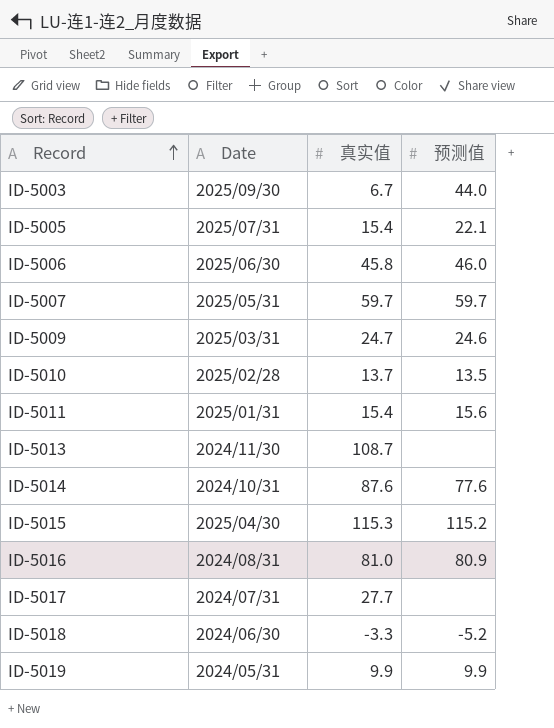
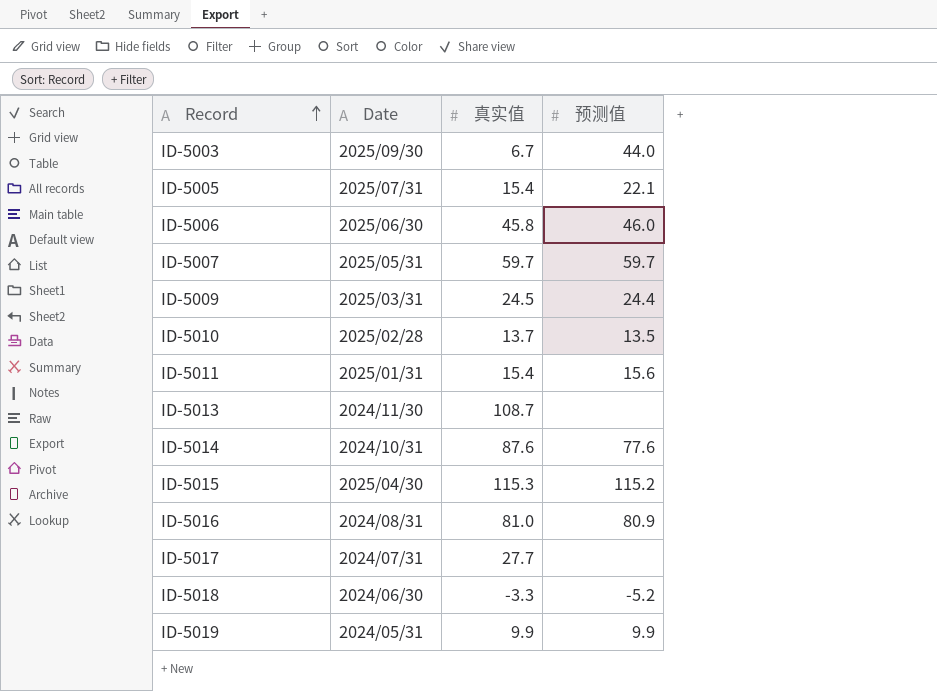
ID-5009 | 真实值: 24.7 -> 24.5
ID-5009 | 预测值: 24.6 -> 24.4

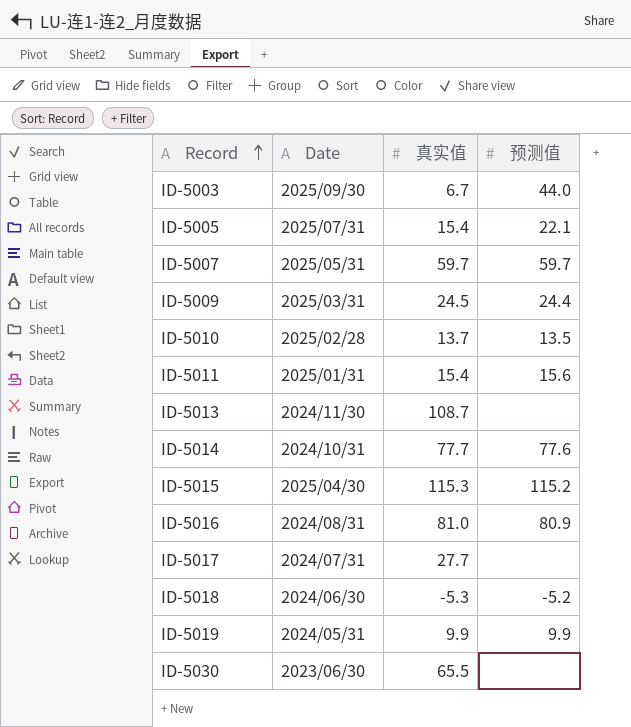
row ID-5006: 2025/06/30 | 45.8 | 46.0 -> none
ID-5014 | 真实值: 87.6 -> 77.7
ID-5018 | 真实值: -3.3 -> -5.3
row ID-5030: none -> 2023/06/30 | 65.5 | none

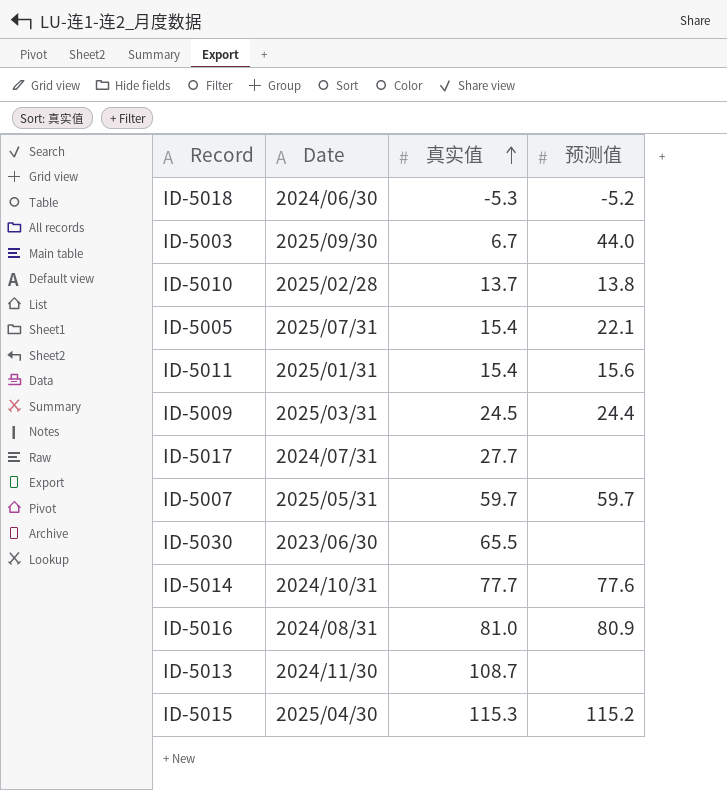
row order: Record ascending -> 真实值 ascending
row ID-5019: 2024/05/31 | 9.9 | 9.9 -> none
ID-5010 | 预测值: 13.5 -> 13.8

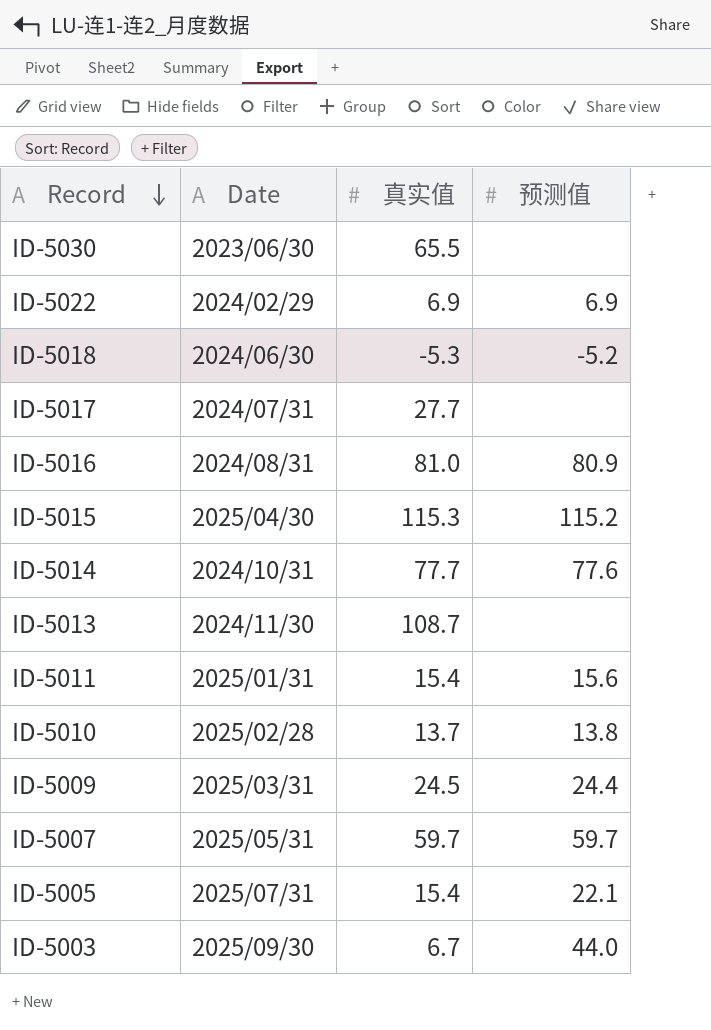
row order: 真实值 ascending -> Record descending
row ID-5022: none -> 2024/02/29 | 6.9 | 6.9

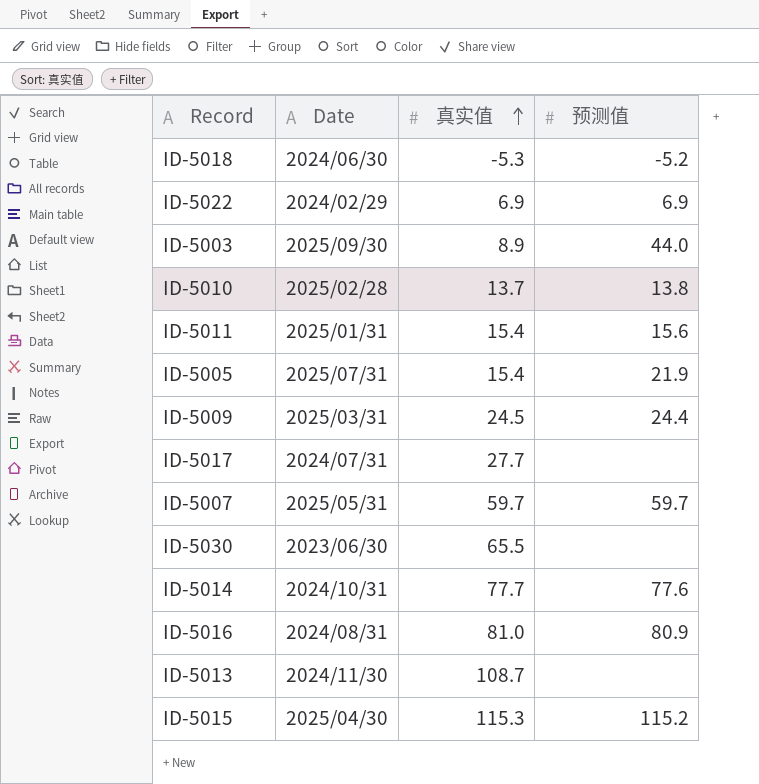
row order: Record descending -> 真实值 ascending
ID-5003 | 真实值: 6.7 -> 8.9
ID-5005 | 预测值: 22.1 -> 21.9

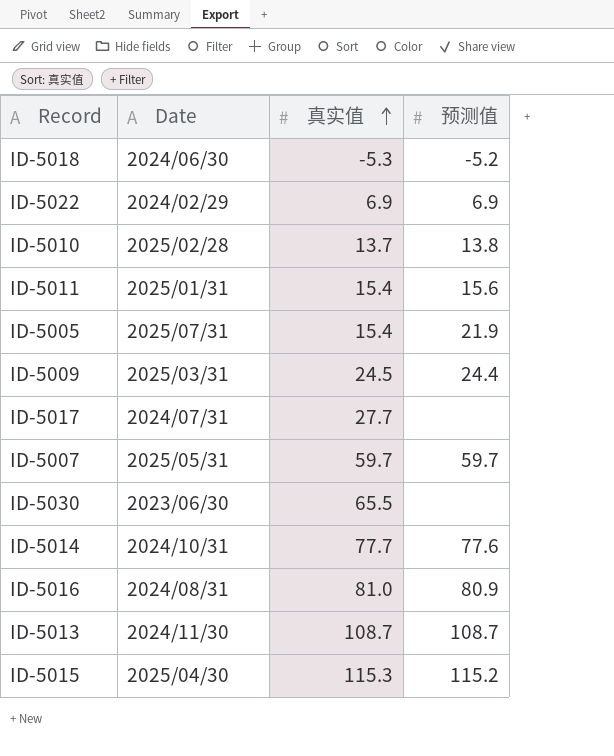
row ID-5003: 2025/09/30 | 8.9 | 44.0 -> none
ID-5013 | 预测值: none -> 108.7

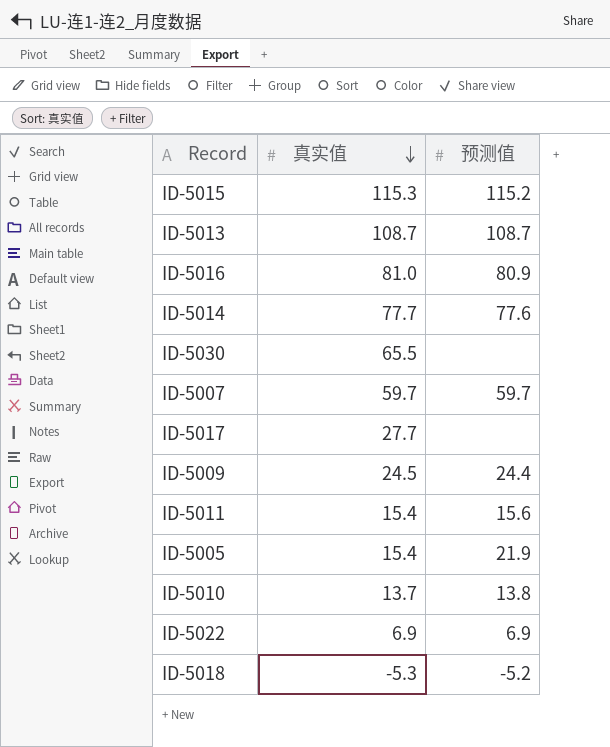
row order: 真实值 ascending -> 真实值 descending
column Date | position: 2 -> none

